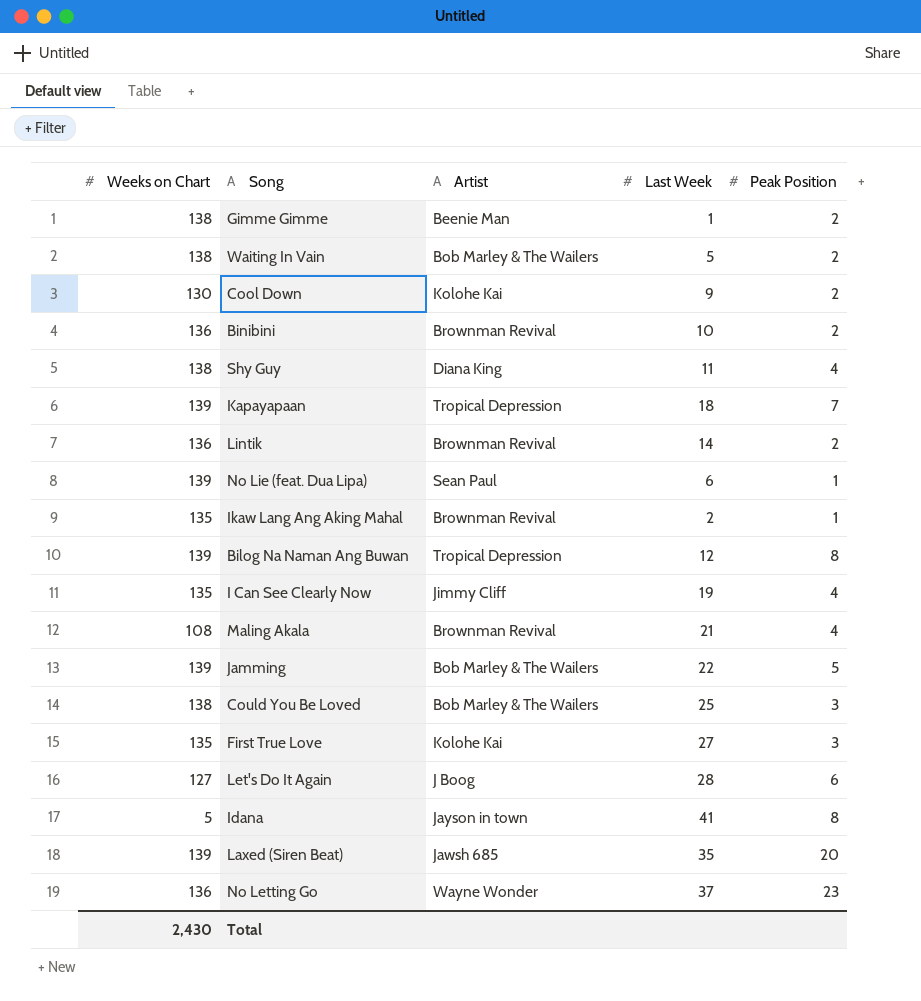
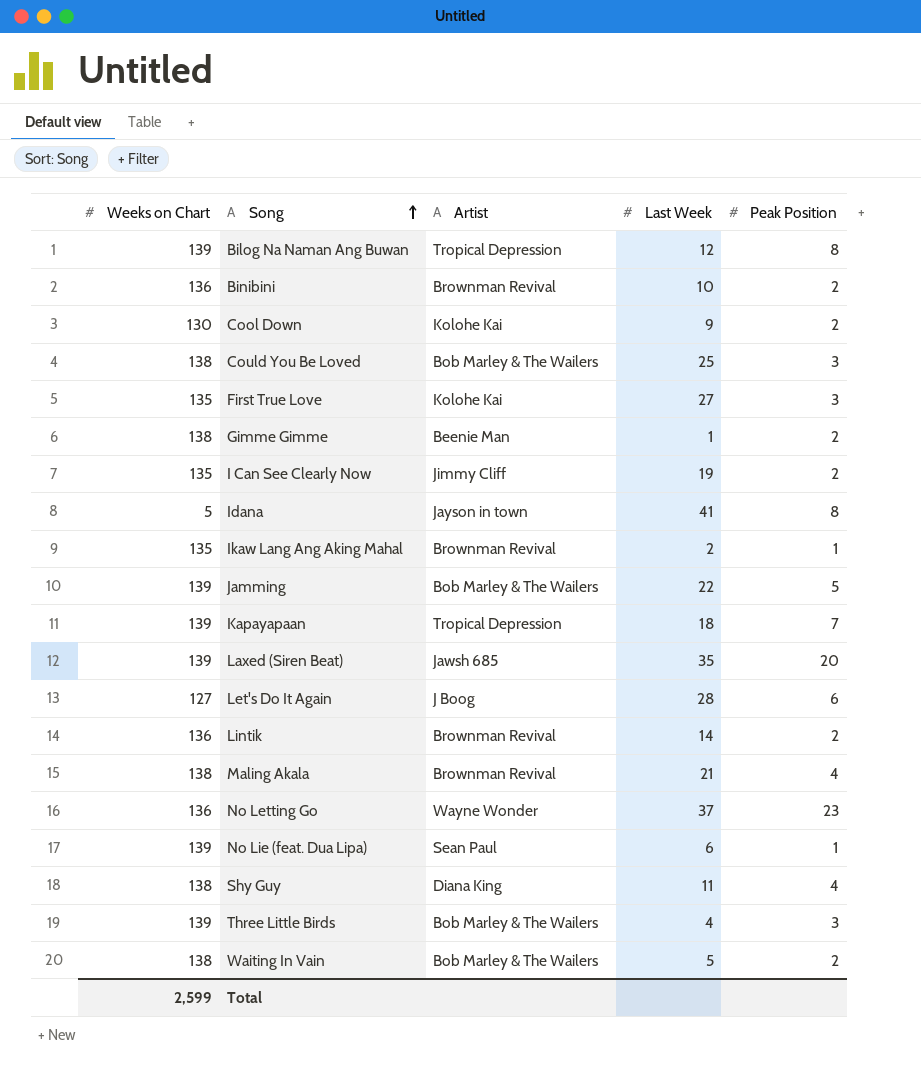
row order: none -> Song ascending
I Can See Clearly Now | Peak Position: 4 -> 2
Maling Akala | Weeks on Chart: 108 -> 138
row Three Little Birds: none -> 139 | Bob Marley & The Wailers | 4 | 3
Total | Weeks on Chart: 2,430 -> 2,599

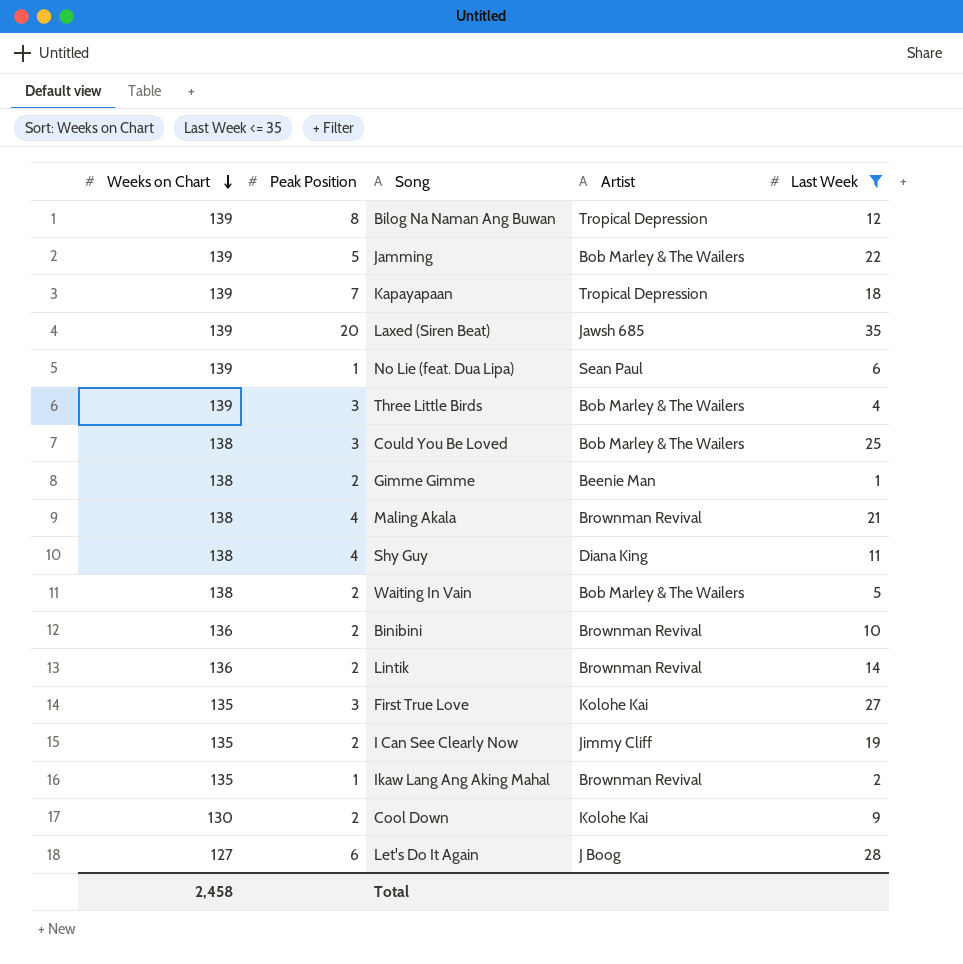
filter: none -> Last Week <= 35
row order: Song ascending -> Weeks on Chart descending
column Peak Position | position: 5 -> 2
Total | Weeks on Chart: 2,599 -> 2,458

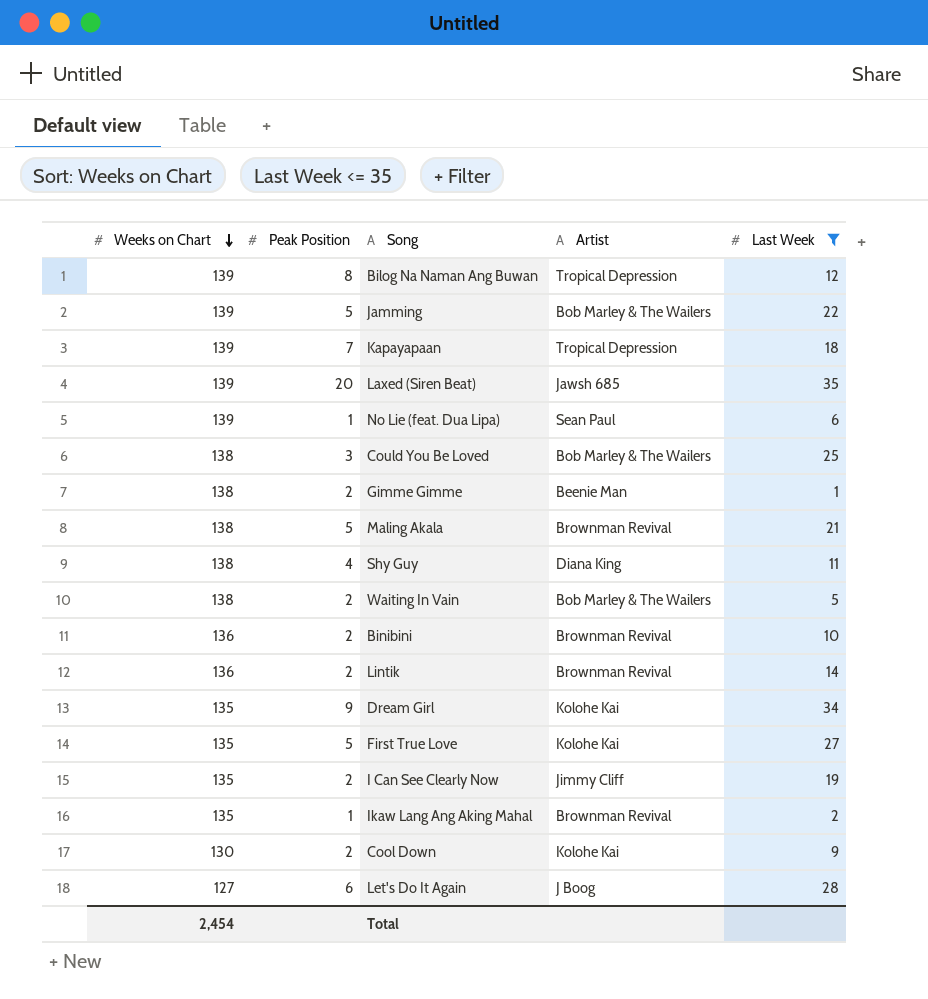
row Three Little Birds: 139 | 3 | Bob Marley & The Wailers | 4 -> none
Maling Akala | Peak Position: 4 -> 5
row Dream Girl: none -> 135 | 9 | Kolohe Kai | 34
First True Love | Peak Position: 3 -> 5
Total | Weeks on Chart: 2,458 -> 2,454

